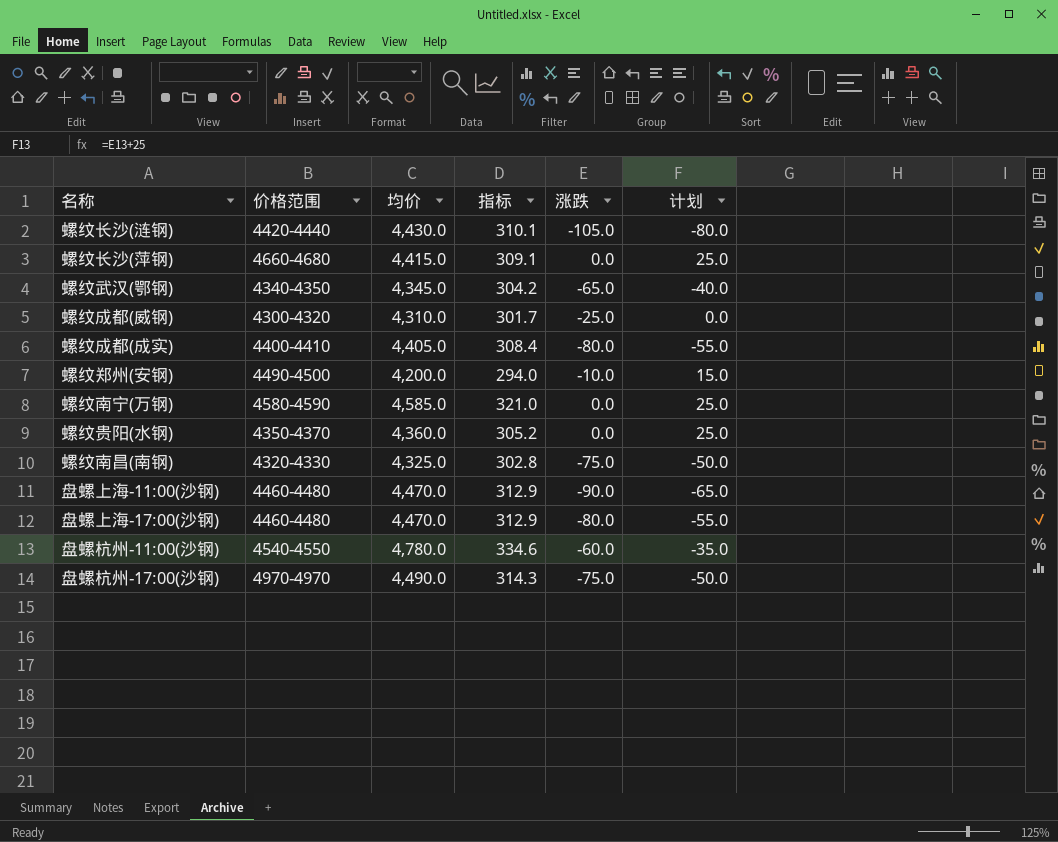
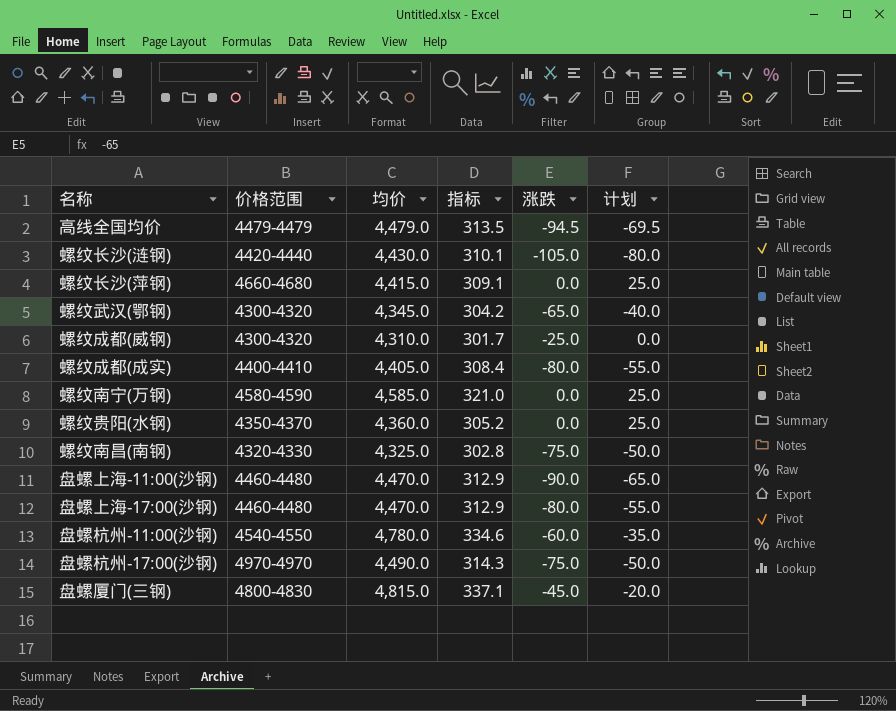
row 螺纹郑州(安钢): 4490-4500 | 4,200.0 | 294.0 | -10.0 | 15.0 -> none
row 高线全国均价: none -> 4479-4479 | 4,479.0 | 313.5 | -94.5 | -69.5
螺纹武汉(鄂钢) | 价格范围: 4340-4350 -> 4300-4320
row 盘螺厦门(三钢): none -> 4800-4830 | 4,815.0 | 337.1 | -45.0 | -20.0

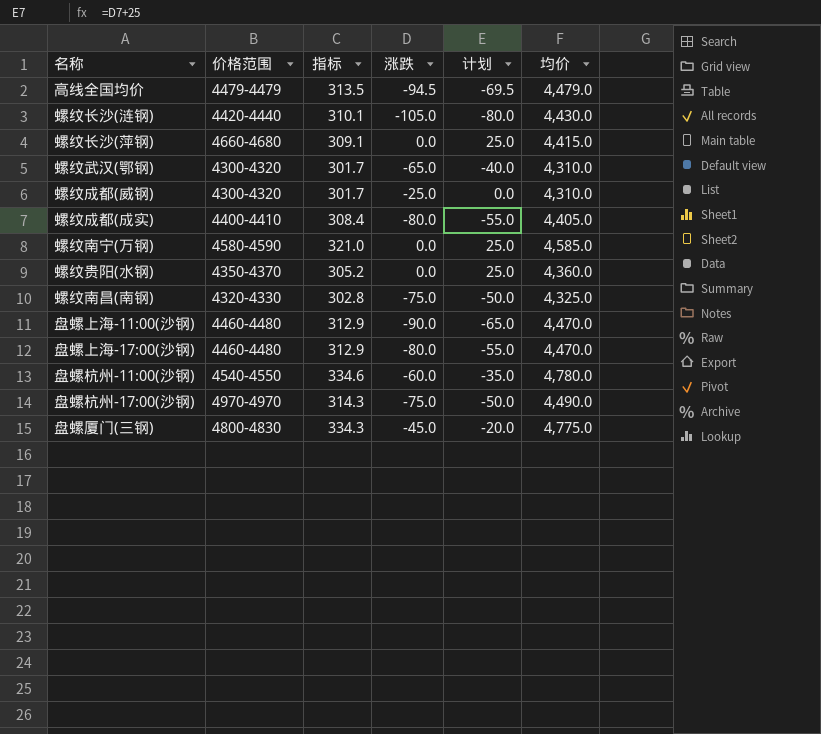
column 均价 | position: 3 -> 6
螺纹武汉(鄂钢) | 指标: 304.2 -> 301.7
螺纹武汉(鄂钢) | 均价: 4,345.0 -> 4,310.0
盘螺厦门(三钢) | 指标: 337.1 -> 334.3
盘螺厦门(三钢) | 均价: 4,815.0 -> 4,775.0

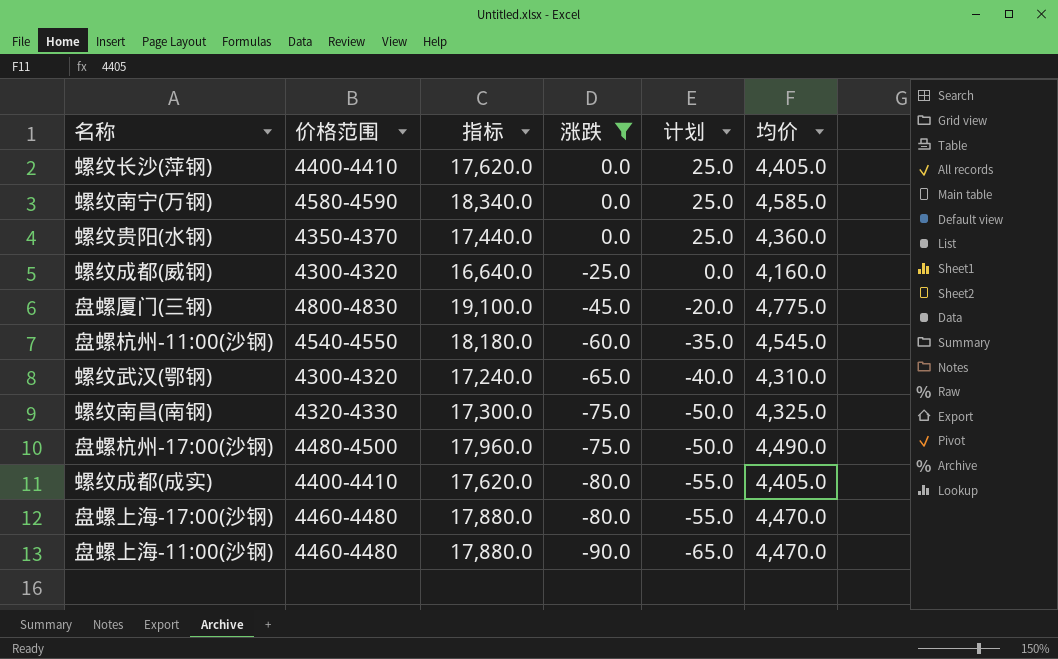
filter: none -> 涨跌 >= -90.0
row order: none -> 涨跌 descending
column 指标 | formula: [均价] * 0.07 -> [均价] * 4
螺纹长沙(萍钢) | 价格范围: 4660-4680 -> 4400-4410
螺纹长沙(萍钢) | 均价: 4,415.0 -> 4,405.0
螺纹成都(威钢) | 均价: 4,310.0 -> 4,160.0
盘螺杭州-11:00(沙钢) | 均价: 4,780.0 -> 4,545.0
盘螺杭州-17:00(沙钢) | 价格范围: 4970-4970 -> 4480-4500

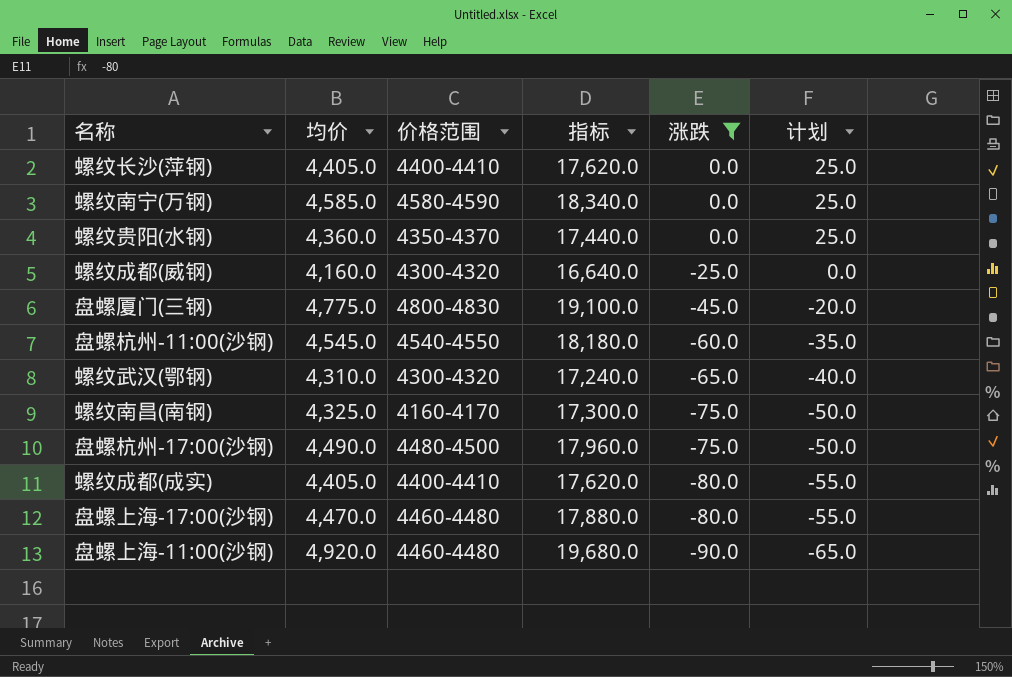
column 均价 | position: 6 -> 2
螺纹南昌(南钢) | 价格范围: 4320-4330 -> 4160-4170
盘螺上海-11:00(沙钢) | 均价: 4,470.0 -> 4,920.0
盘螺上海-11:00(沙钢) | 指标: 17,880.0 -> 19,680.0

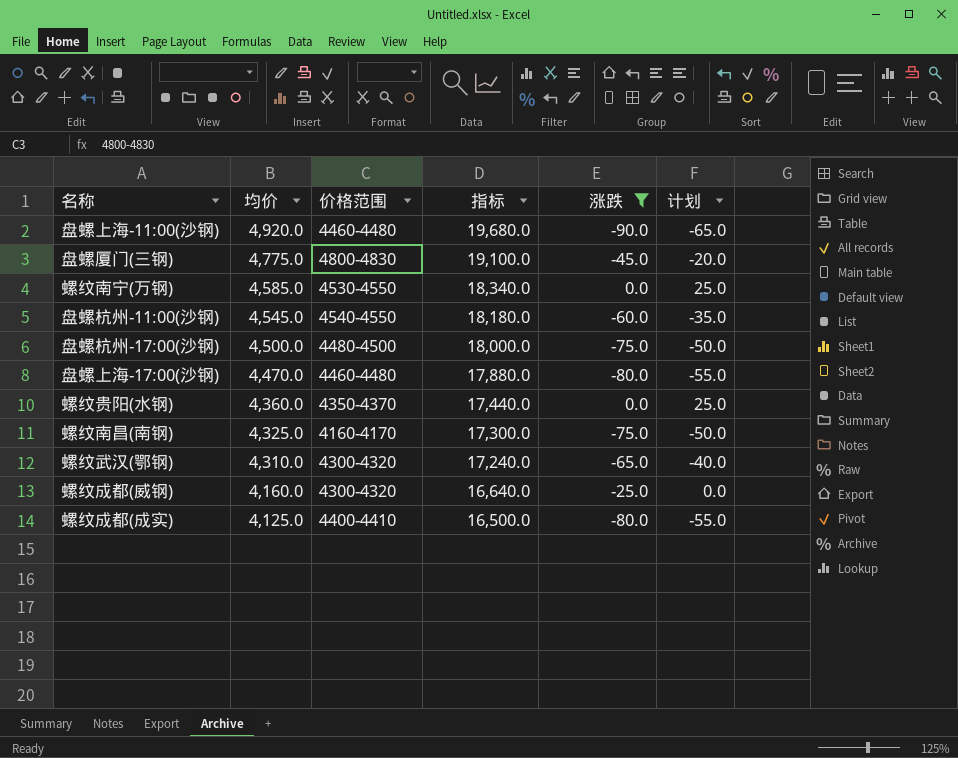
row order: 涨跌 descending -> 均价 descending
row 螺纹长沙(萍钢): 4,405.0 | 4400-4410 | 17,620.0 | 0.0 | 25.0 -> none
螺纹南宁(万钢) | 价格范围: 4580-4590 -> 4530-4550
盘螺杭州-17:00(沙钢) | 均价: 4,490.0 -> 4,500.0
盘螺杭州-17:00(沙钢) | 指标: 17,960.0 -> 18,000.0
螺纹成都(成实) | 均价: 4,405.0 -> 4,125.0
螺纹成都(成实) | 指标: 17,620.0 -> 16,500.0

